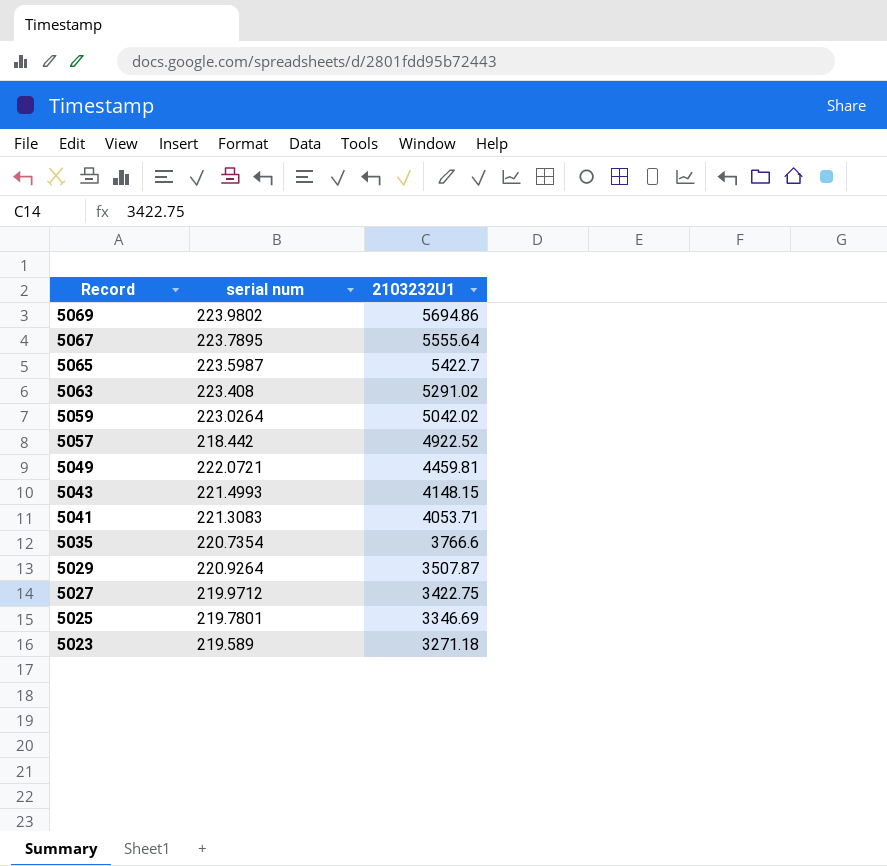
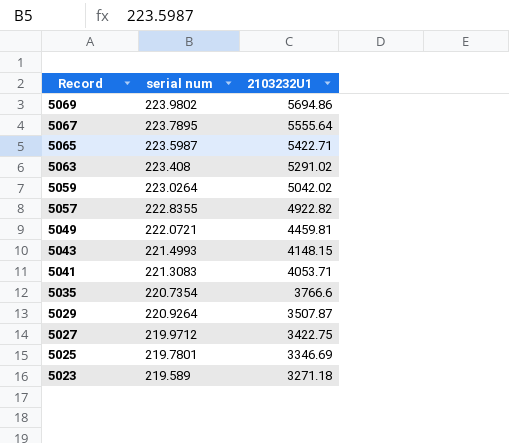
5065 | 2103232U1: 5422.7 -> 5422.71
5057 | serial num: 218.442 -> 222.8355
5057 | 2103232U1: 4922.52 -> 4922.82

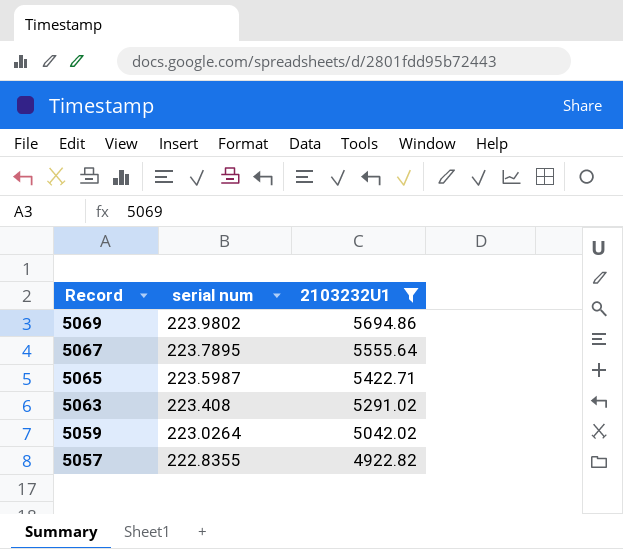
filter: none -> 2103232U1 >= 4922.82

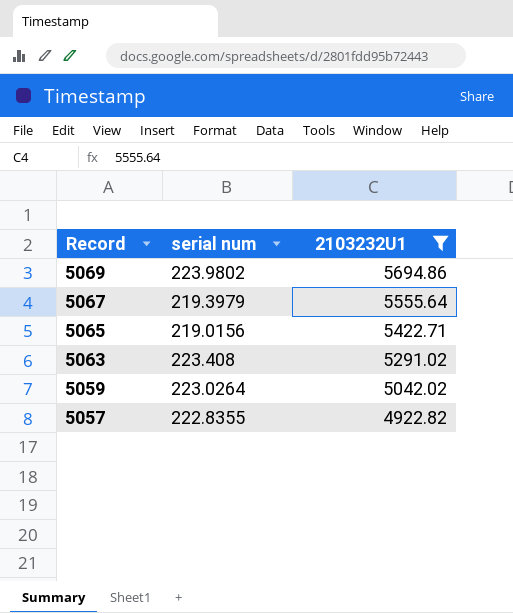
5067 | serial num: 223.7895 -> 219.3979
5065 | serial num: 223.5987 -> 219.0156

